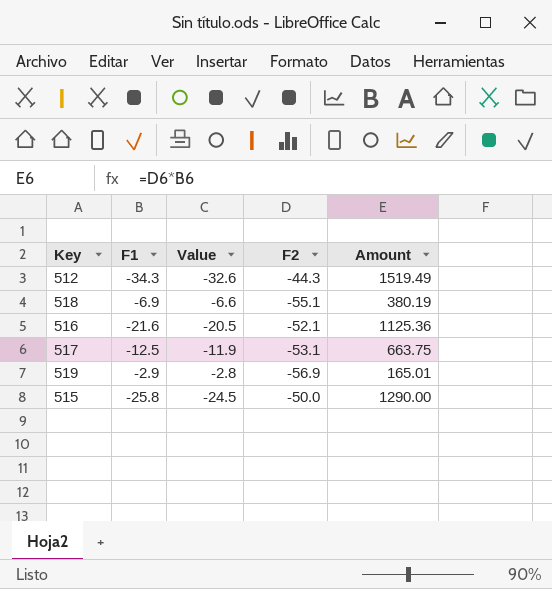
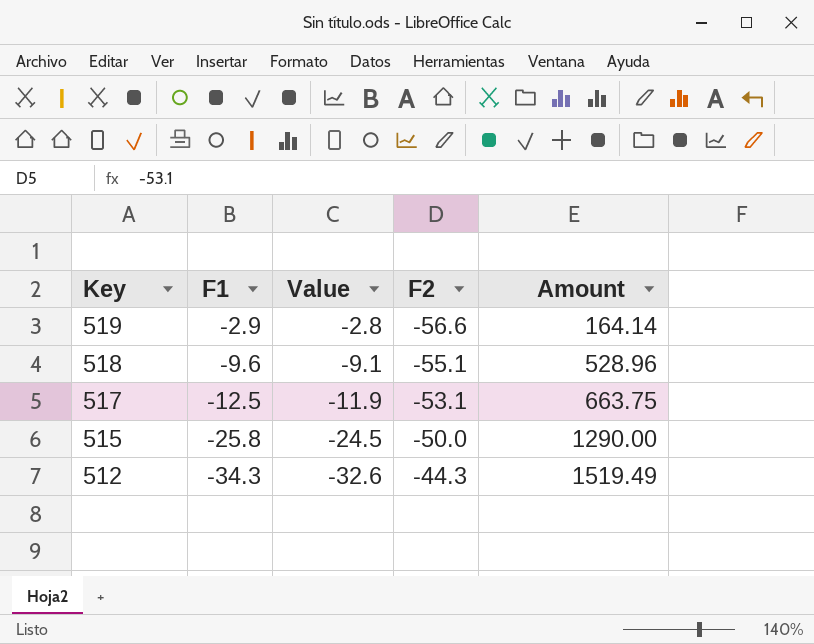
row order: none -> Key descending
row 516: -21.6 | -20.5 | -52.1 | 1125.36 -> none
519 | F2: -56.9 -> -56.6
519 | Amount: 165.01 -> 164.14
518 | F1: -6.9 -> -9.6
518 | Value: -6.6 -> -9.1
518 | Amount: 380.19 -> 528.96

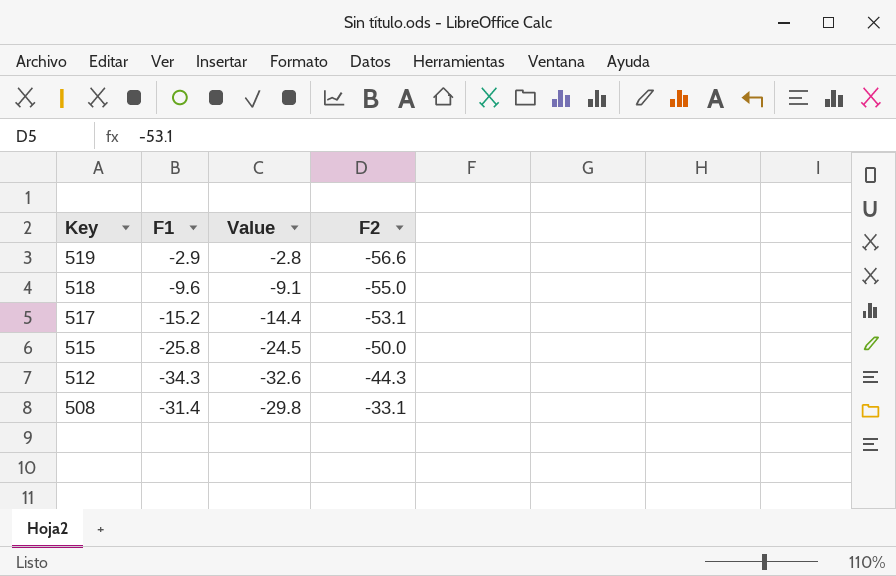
column Amount | formula: [F1] * [F2] -> none
518 | F2: -55.1 -> -55.0
517 | F1: -12.5 -> -15.2
517 | Value: -11.9 -> -14.4
row 508: none -> -31.4 | -29.8 | -33.1

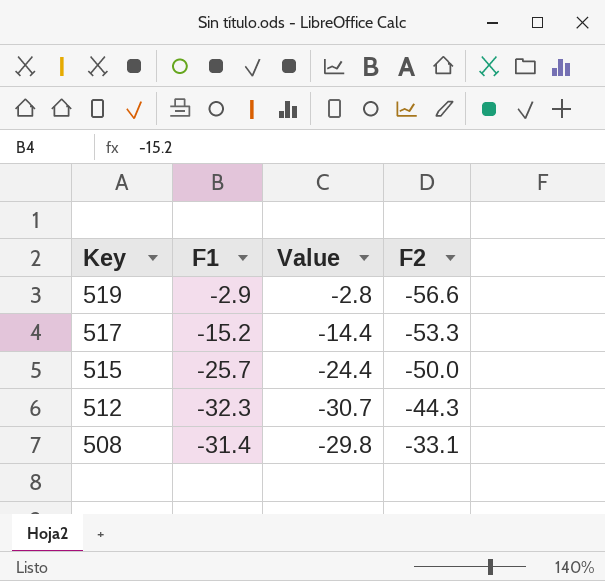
row 518: -9.6 | -9.1 | -55.0 -> none
517 | F2: -53.1 -> -53.3
515 | F1: -25.8 -> -25.7
515 | Value: -24.5 -> -24.4
512 | F1: -34.3 -> -32.3
512 | Value: -32.6 -> -30.7

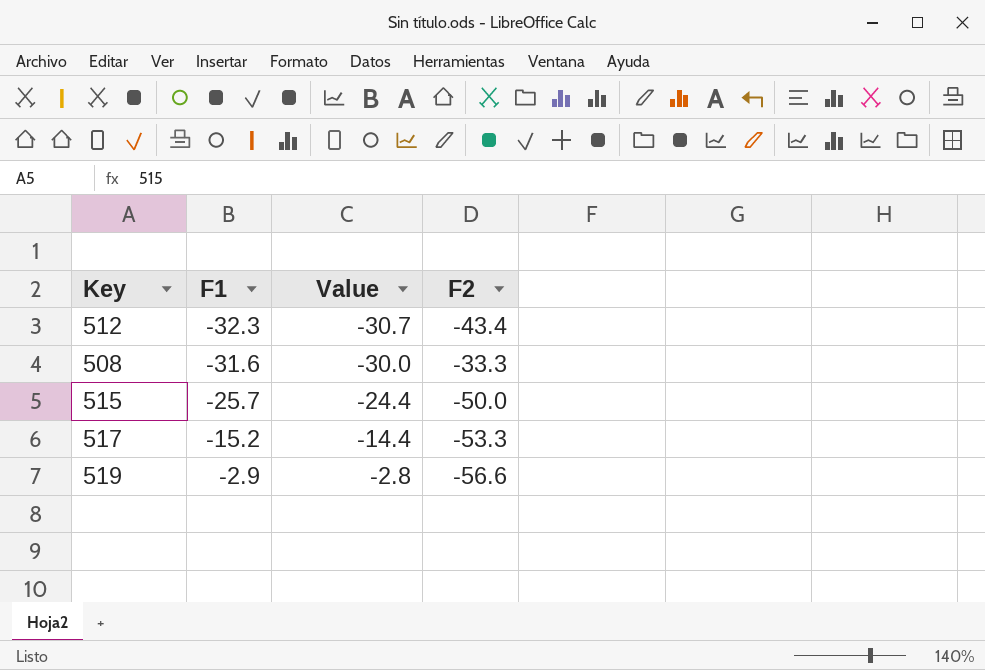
row order: Key descending -> F1 ascending
512 | F2: -44.3 -> -43.4
508 | F1: -31.4 -> -31.6
508 | Value: -29.8 -> -30.0
508 | F2: -33.1 -> -33.3

